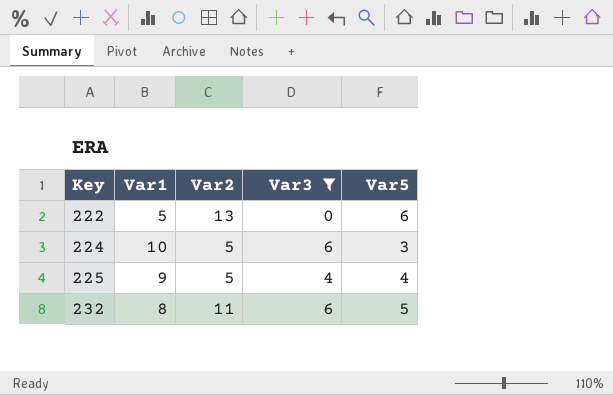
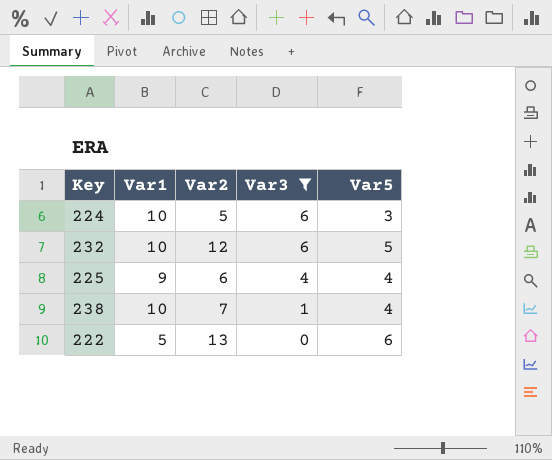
row order: Key ascending -> Var3 descending
232 | Var1: 8 -> 10
232 | Var2: 11 -> 12
225 | Var2: 5 -> 6
row 238: none -> 10 | 7 | 1 | 4

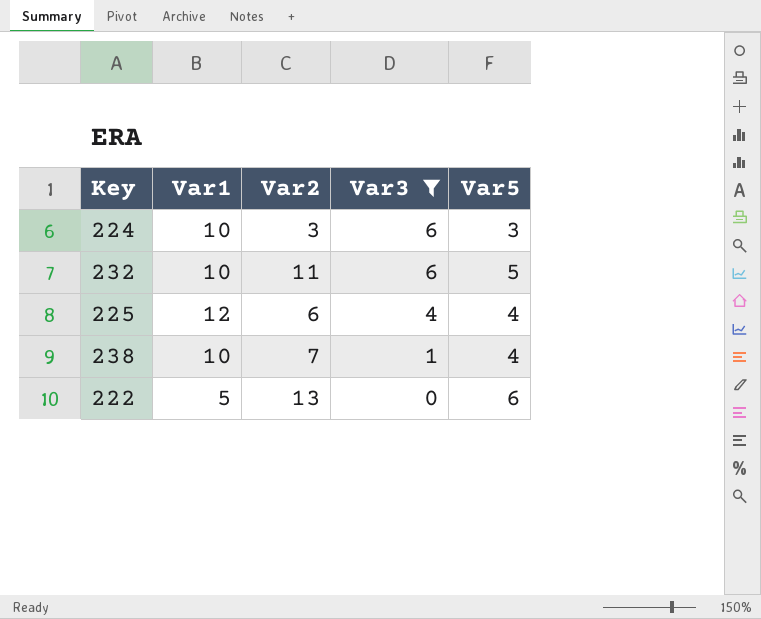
224 | Var2: 5 -> 3
232 | Var2: 12 -> 11
225 | Var1: 9 -> 12

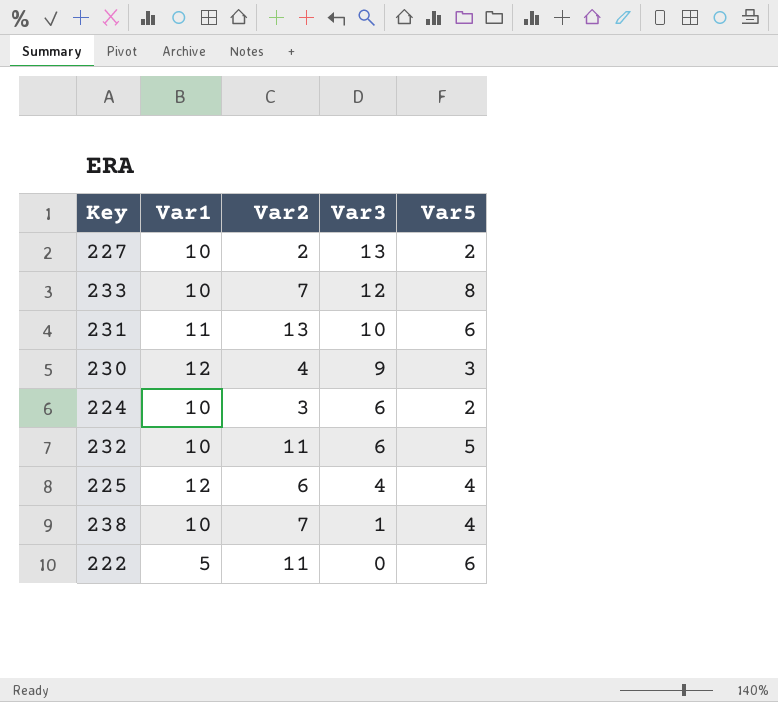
filter: Var3 <= 6 -> none
224 | Var5: 3 -> 2
222 | Var2: 13 -> 11

